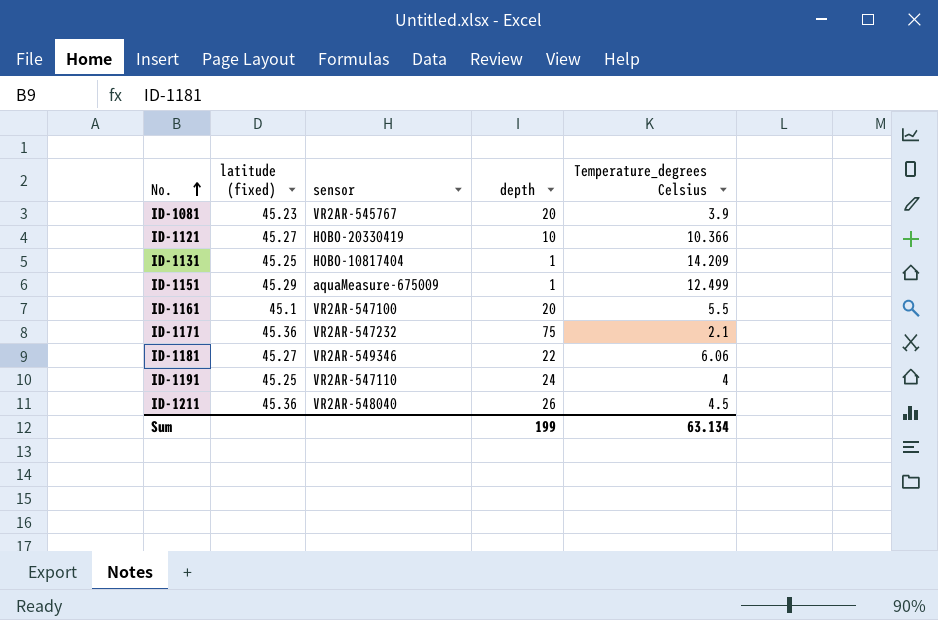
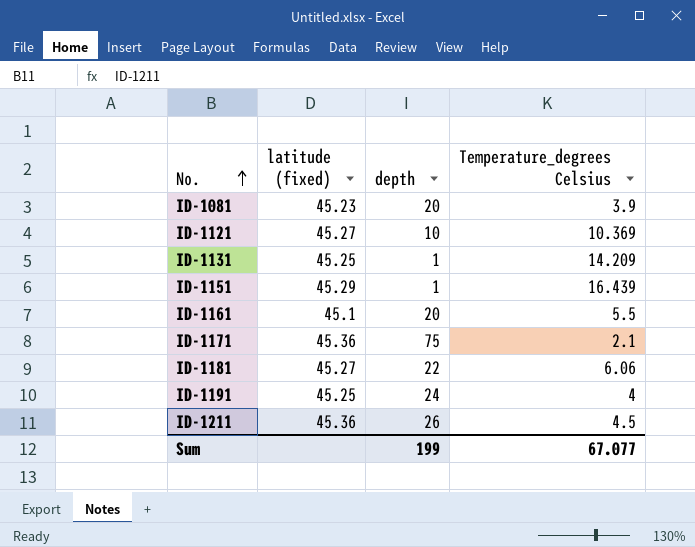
column sensor | position: 3 -> none
ID-1121 | Temperature_degrees Celsius: 10.366 -> 10.369
ID-1151 | Temperature_degrees Celsius: 12.499 -> 16.439
Sum | Temperature_degrees Celsius: 63.134 -> 67.077

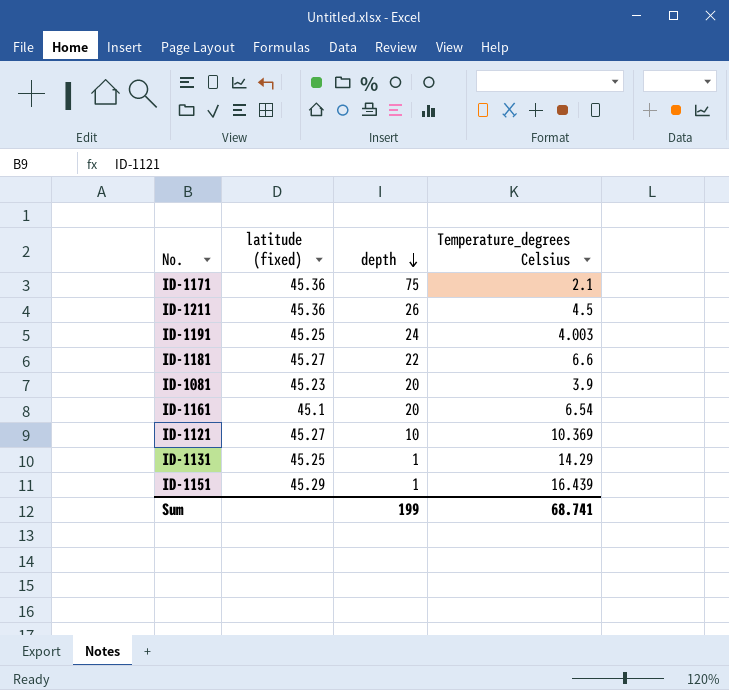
row order: No. ascending -> depth descending
ID-1191 | Temperature_degrees Celsius: 4 -> 4.003
ID-1181 | Temperature_degrees Celsius: 6.06 -> 6.6
ID-1161 | Temperature_degrees Celsius: 5.5 -> 6.54
ID-1131 | Temperature_degrees Celsius: 14.209 -> 14.29
Sum | Temperature_degrees Celsius: 67.077 -> 68.741

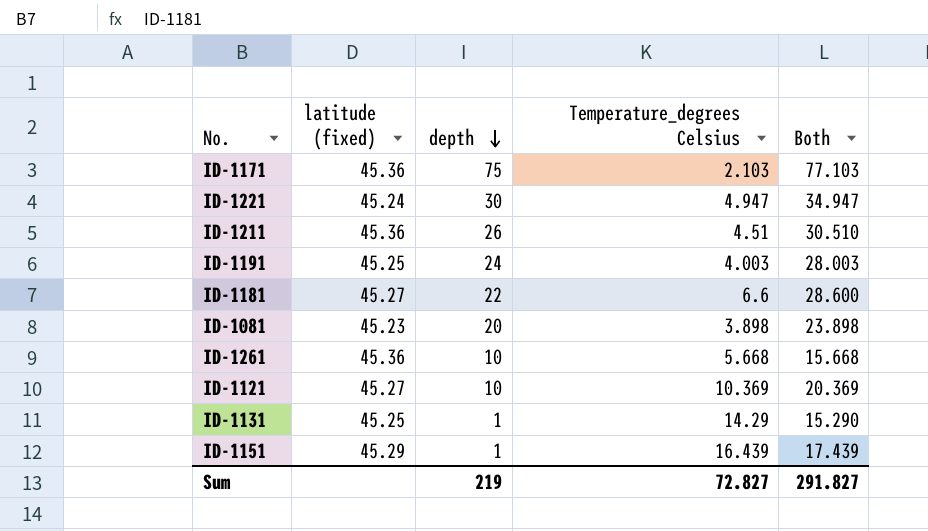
column Both | formula: none -> [depth] + [Temperature_degrees Celsius]
row ID-1161: 45.1 | 20 | 6.54 -> none
ID-1171 | Temperature_degrees Celsius: 2.1 -> 2.103
row ID-1221: none -> 45.24 | 30 | 4.947 | 34.947
ID-1211 | Temperature_degrees Celsius: 4.5 -> 4.51
ID-1081 | Temperature_degrees Celsius: 3.9 -> 3.898
row ID-1261: none -> 45.36 | 10 | 5.668 | 15.668
Sum | depth: 199 -> 219
Sum | Temperature_degrees Celsius: 68.741 -> 72.827

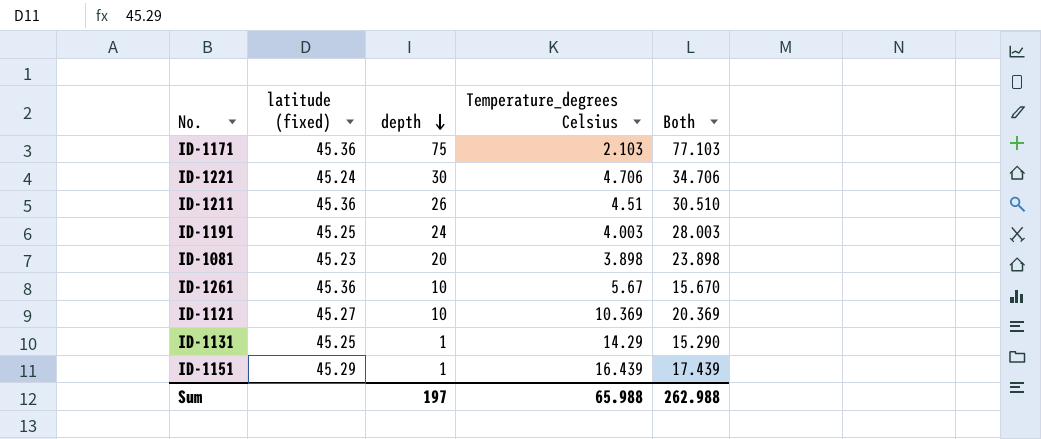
row ID-1181: 45.27 | 22 | 6.6 | 28.600 -> none
ID-1221 | Temperature_degrees Celsius: 4.947 -> 4.706
ID-1221 | Both: 34.947 -> 34.706
ID-1261 | Temperature_degrees Celsius: 5.668 -> 5.67
ID-1261 | Both: 15.668 -> 15.670
Sum | depth: 219 -> 197
Sum | Temperature_degrees Celsius: 72.827 -> 65.988
Sum | Both: 291.827 -> 262.988

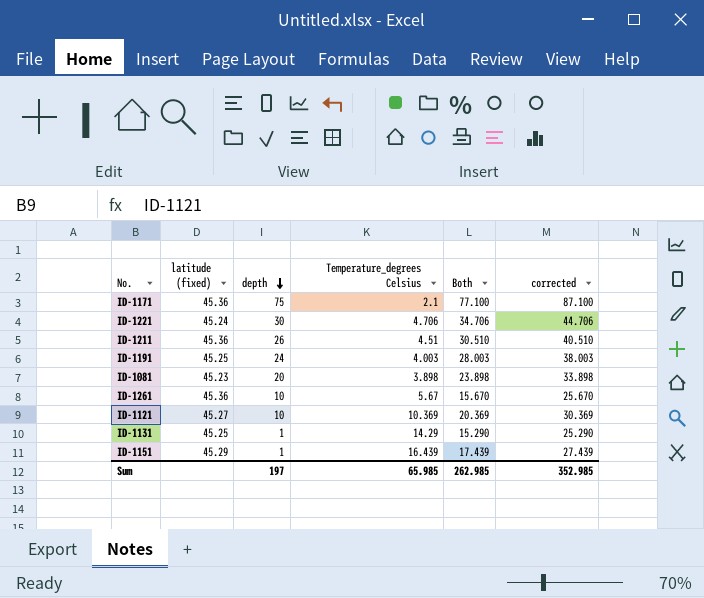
column corrected | formula: none -> [Both] + 10
ID-1171 | Temperature_degrees Celsius: 2.103 -> 2.1
ID-1171 | Both: 77.103 -> 77.100
Sum | Temperature_degrees Celsius: 65.988 -> 65.985
Sum | Both: 262.988 -> 262.985

